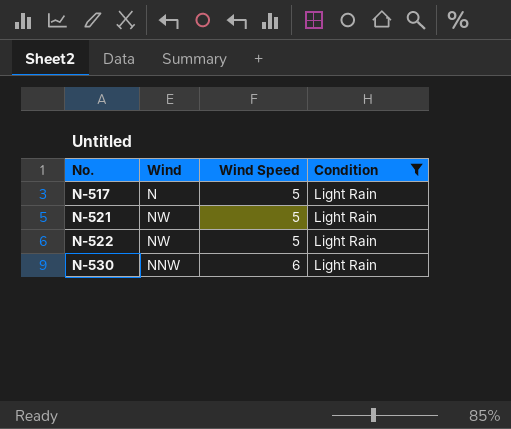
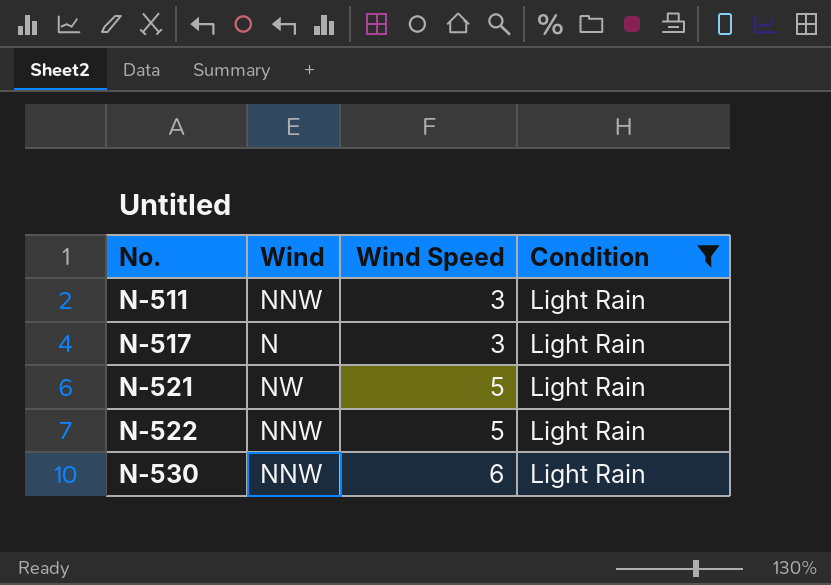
row N-511: none -> NNW | 3 | Light Rain
N-517 | Wind Speed: 5 -> 3
N-522 | Wind: NW -> NNW

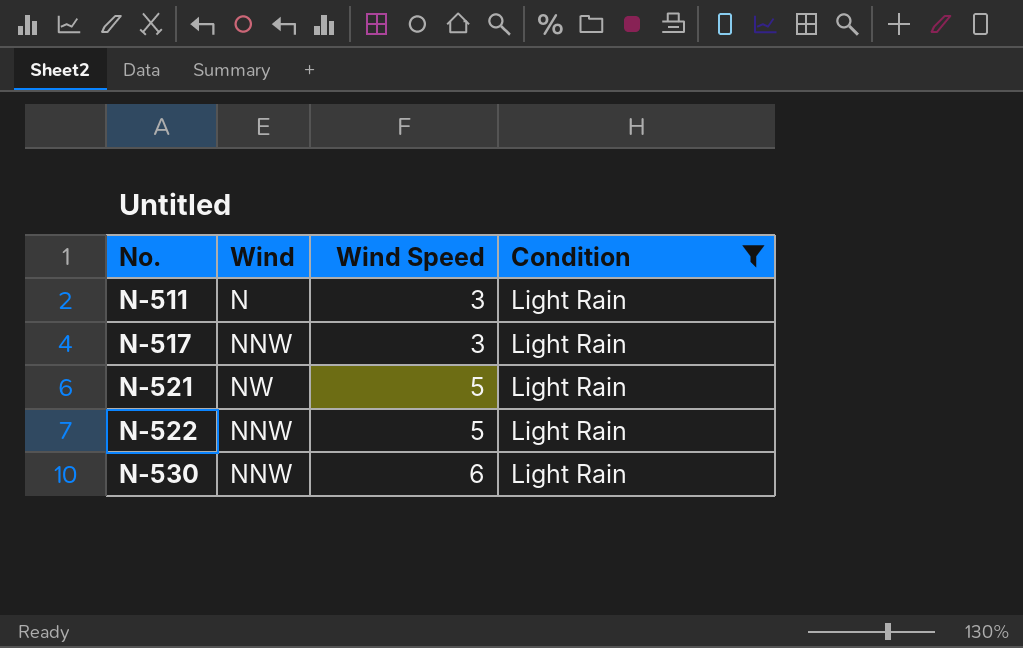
N-511 | Wind: NNW -> N
N-517 | Wind: N -> NNW

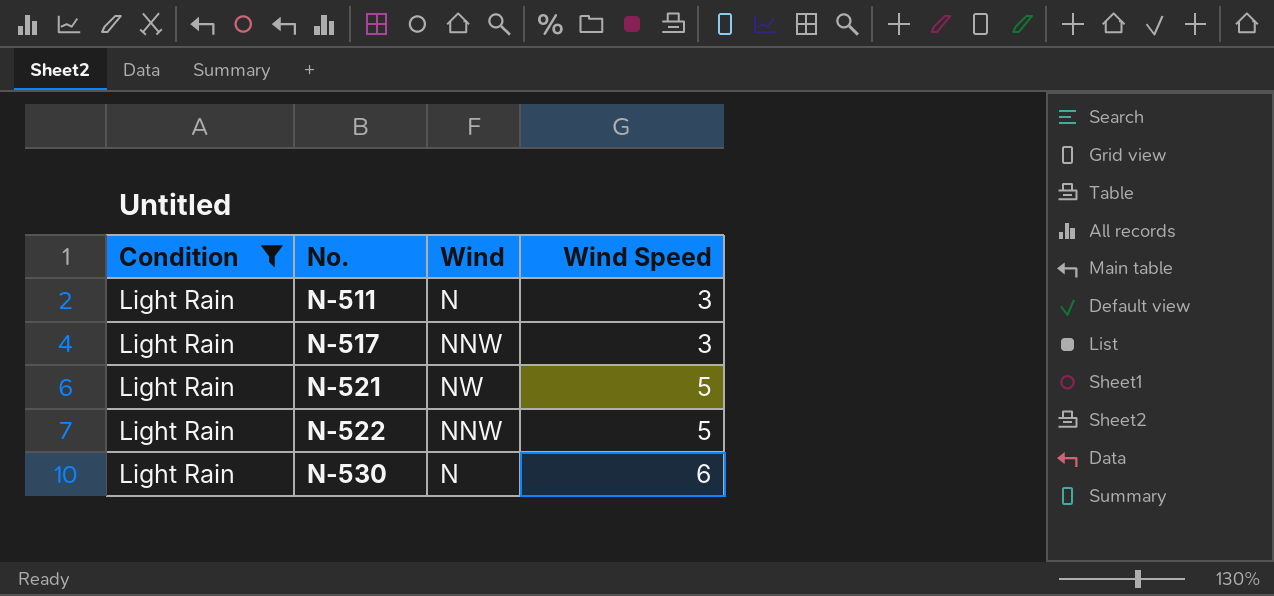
column Condition | position: 4 -> 1
N-530 | Wind: NNW -> N

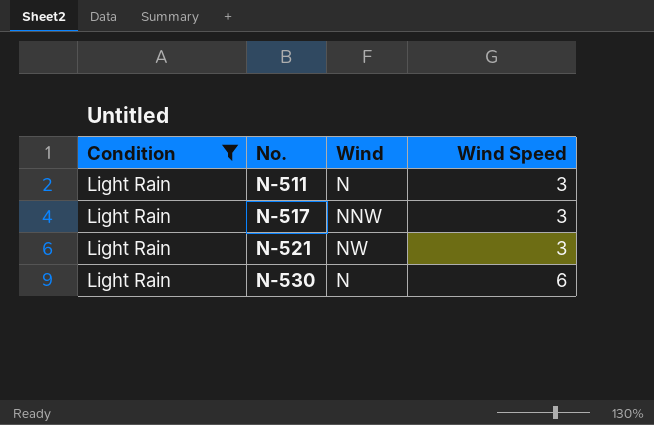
row N-522: Light Rain | NNW | 5 -> none
N-521 | Wind Speed: 5 -> 3

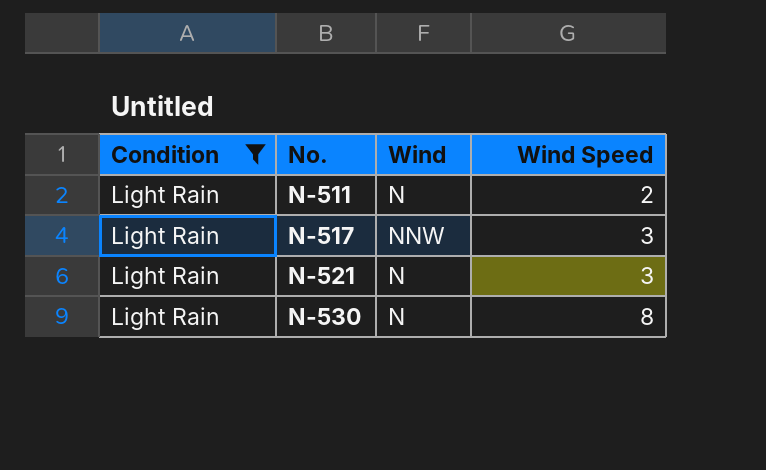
N-511 | Wind Speed: 3 -> 2
N-521 | Wind: NW -> N
N-530 | Wind Speed: 6 -> 8

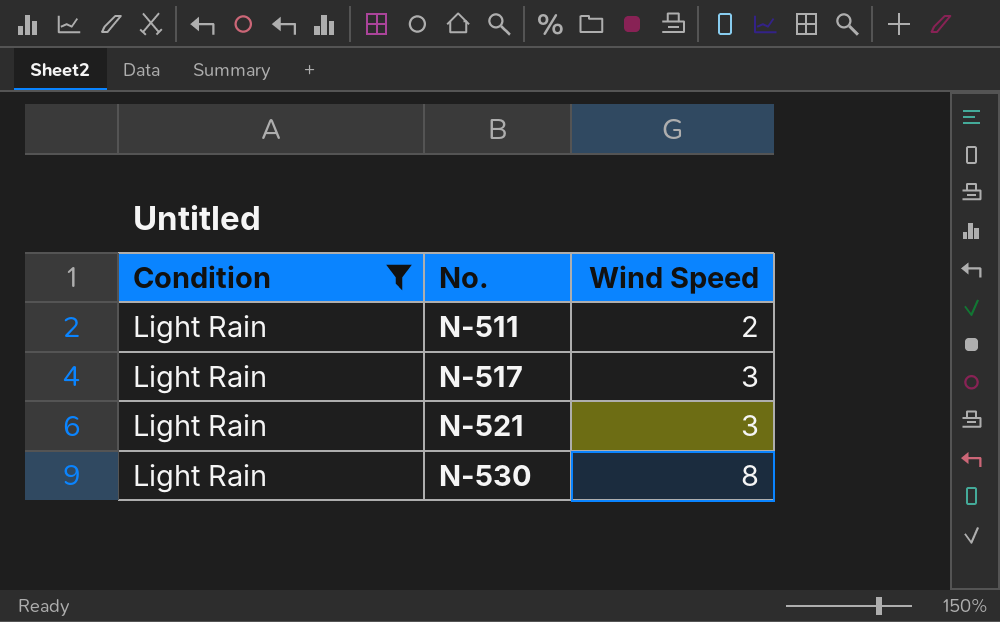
column Wind | position: 3 -> none

